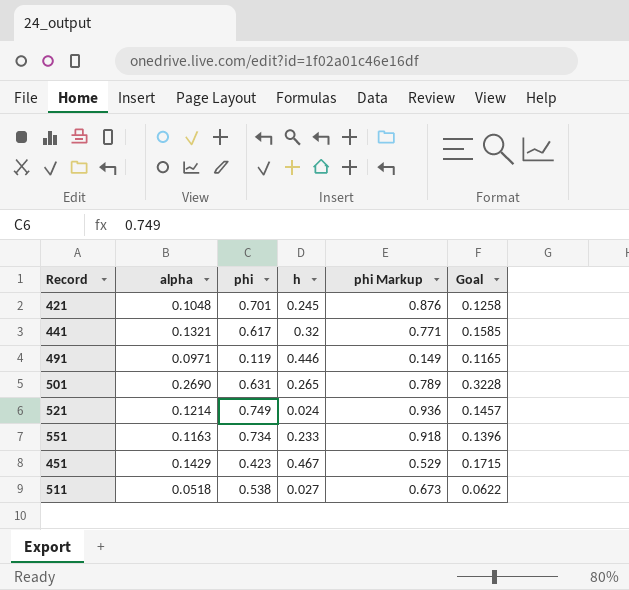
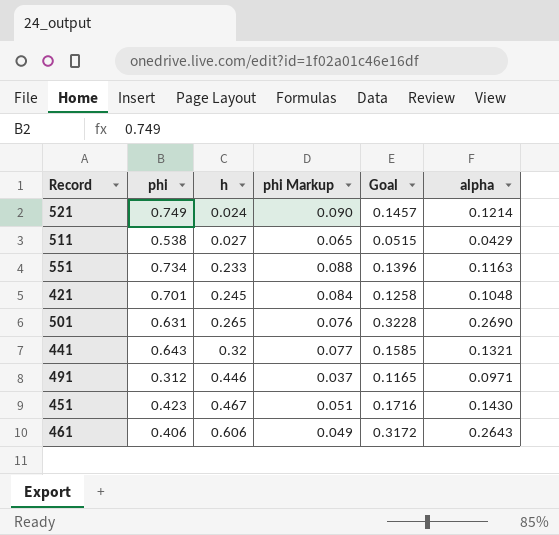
row order: none -> h ascending
column phi Markup | formula: [phi] * 1.25 -> [phi] * 0.12
column alpha | position: 2 -> 6
511 | Goal: 0.0622 -> 0.0515
511 | alpha: 0.0518 -> 0.0429
441 | phi: 0.617 -> 0.643
491 | phi: 0.119 -> 0.312
451 | Goal: 0.1715 -> 0.1716
451 | alpha: 0.1429 -> 0.1430
row 461: none -> 0.406 | 0.606 | 0.049 | 0.3172 | 0.2643

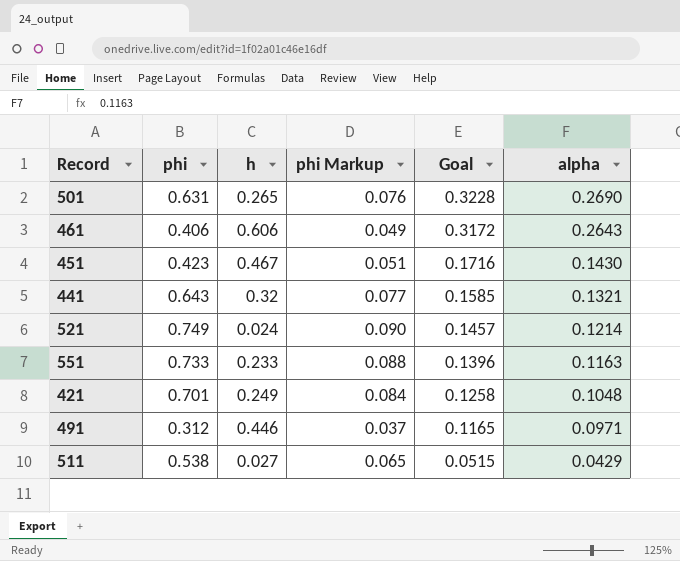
row order: h ascending -> Goal descending
551 | phi: 0.734 -> 0.733
421 | h: 0.245 -> 0.249

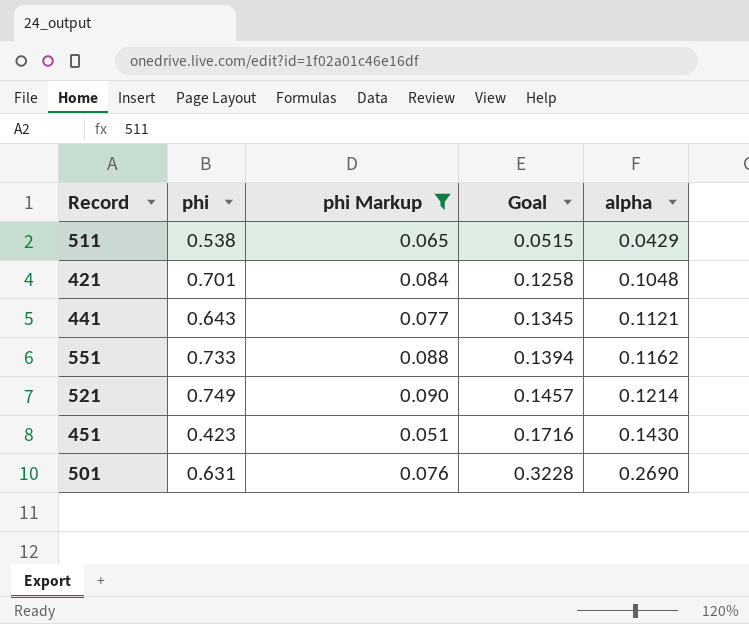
filter: none -> phi Markup >= 0.051
row order: Goal descending -> Goal ascending
column h | position: 3 -> none
441 | Goal: 0.1585 -> 0.1345
441 | alpha: 0.1321 -> 0.1121
551 | Goal: 0.1396 -> 0.1394
551 | alpha: 0.1163 -> 0.1162

